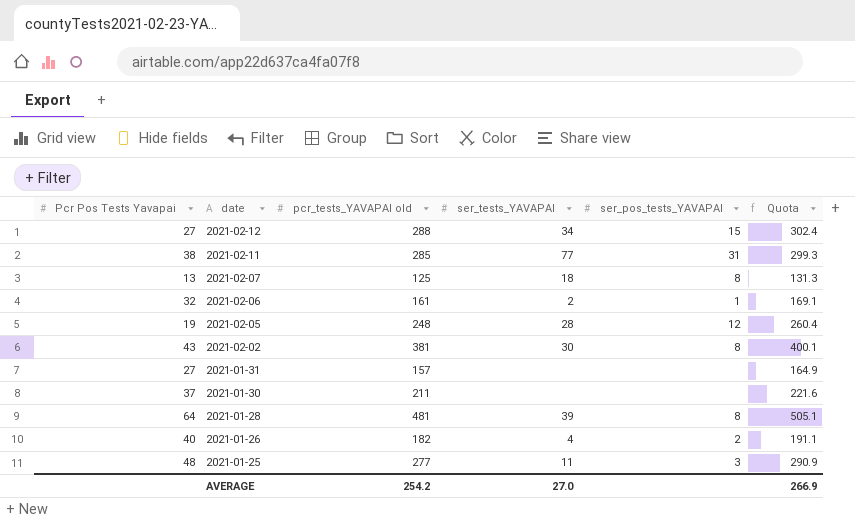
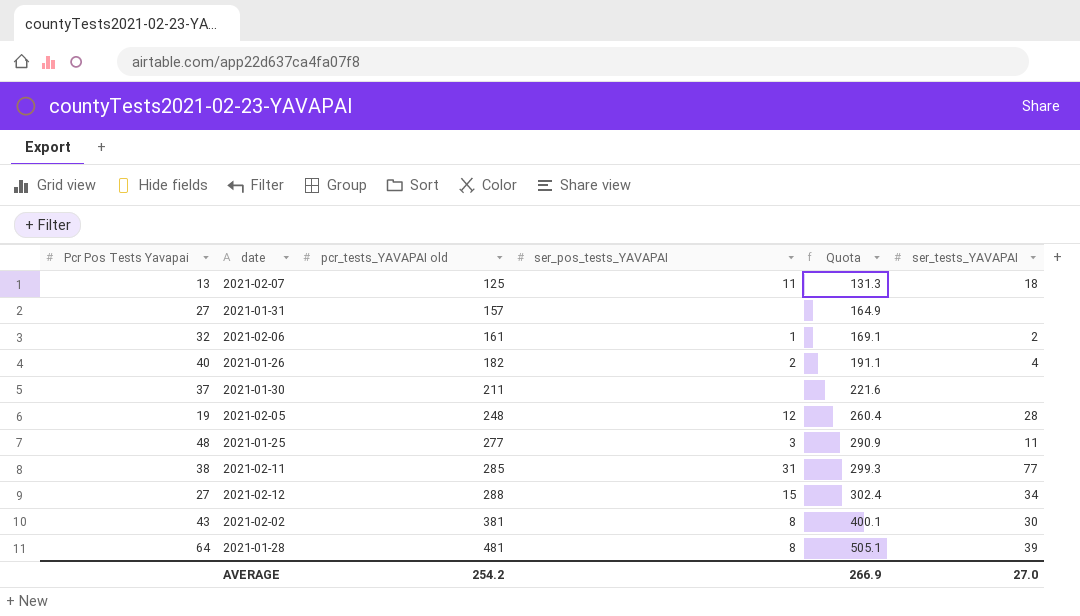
row order: date descending -> pcr_tests_YAVAPAI old ascending
column ser_tests_YAVAPAI | position: 4 -> 6
2021-02-07 | ser_pos_tests_YAVAPAI: 8 -> 11

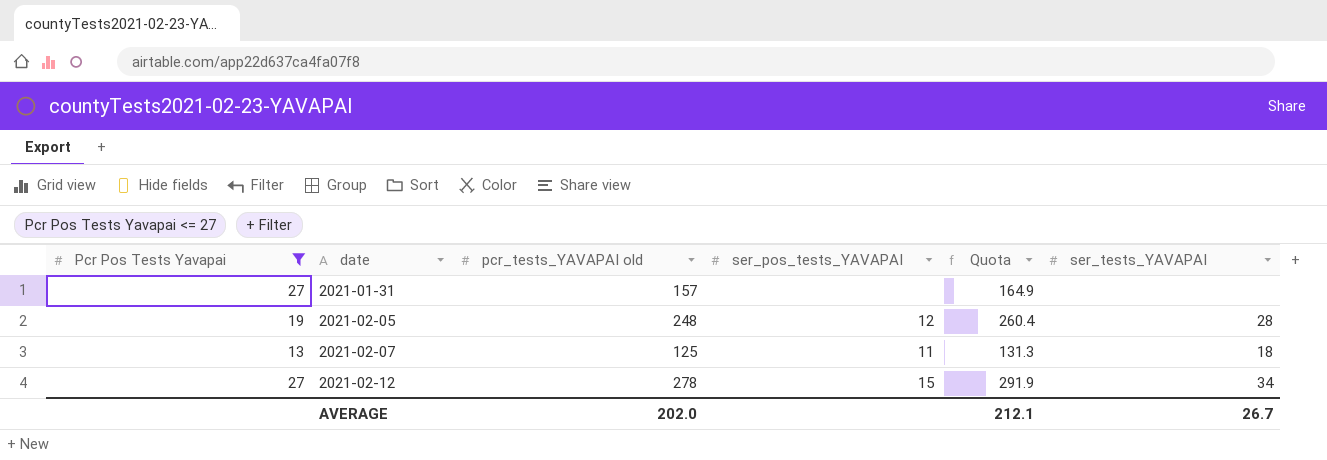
filter: none -> Pcr Pos Tests Yavapai <= 27
row order: pcr_tests_YAVAPAI old ascending -> date ascending
2021-02-12 | pcr_tests_YAVAPAI old: 288 -> 278
2021-02-12 | Quota: 302.4 -> 291.9
AVERAGE | pcr_tests_YAVAPAI old: 254.2 -> 202.0
AVERAGE | Quota: 266.9 -> 212.1
AVERAGE | ser_tests_YAVAPAI: 27.0 -> 26.7

